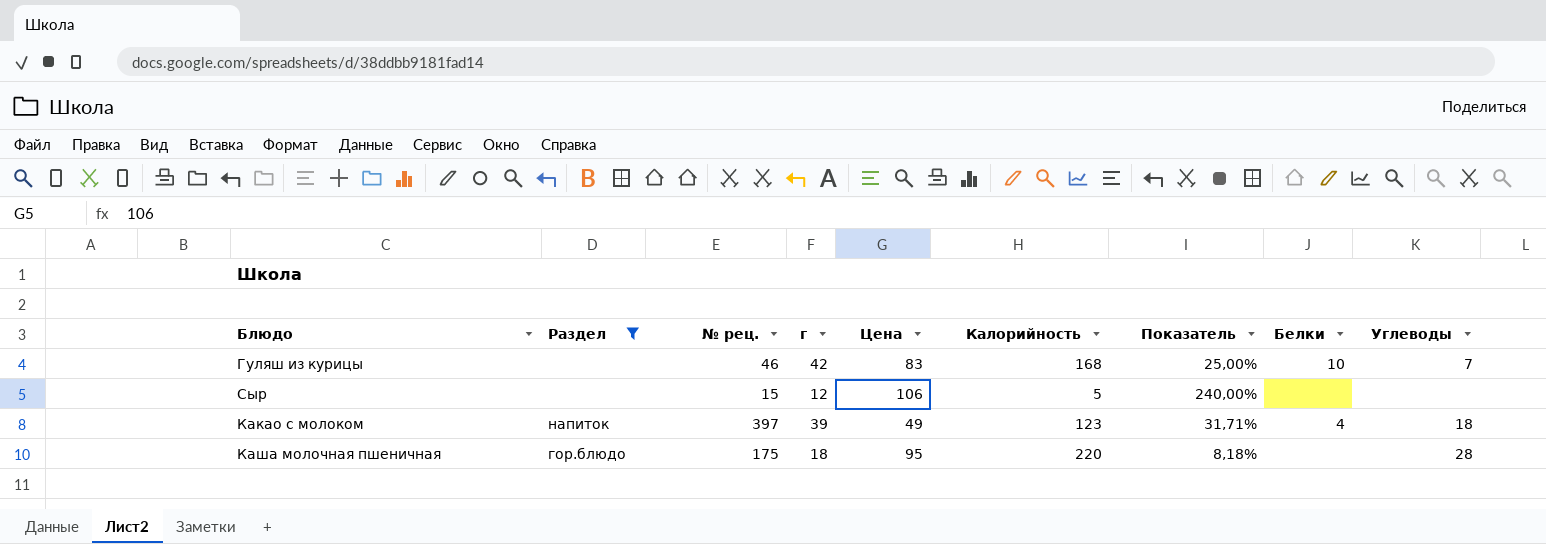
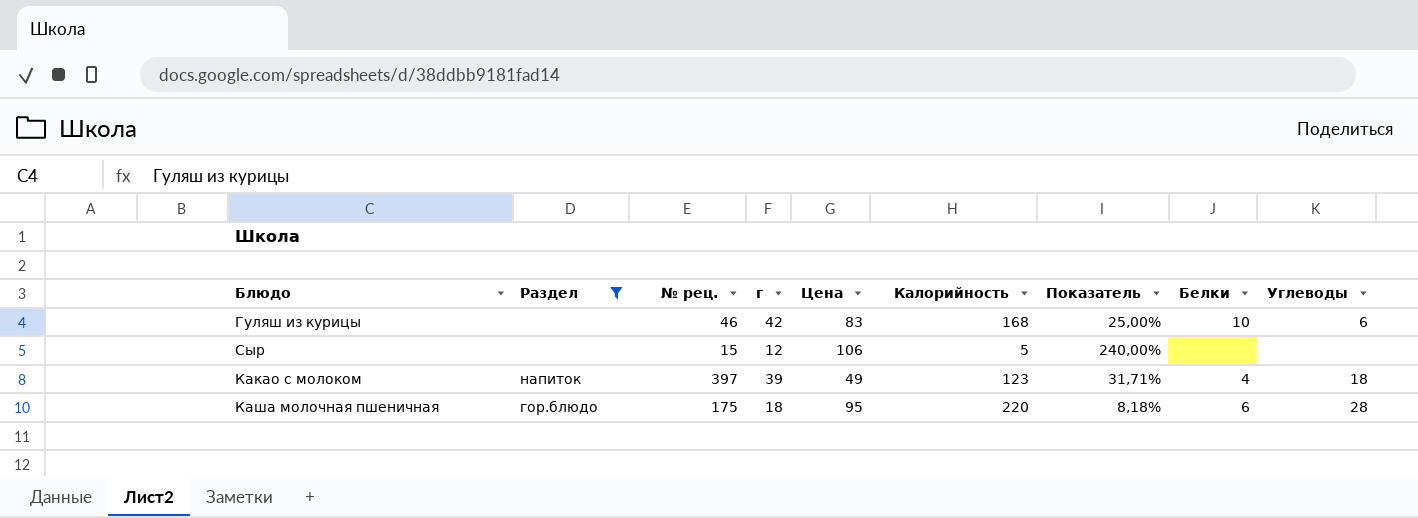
Гуляш из курицы | Углеводы: 7 -> 6
Каша молочная пшеничная | Белки: none -> 6

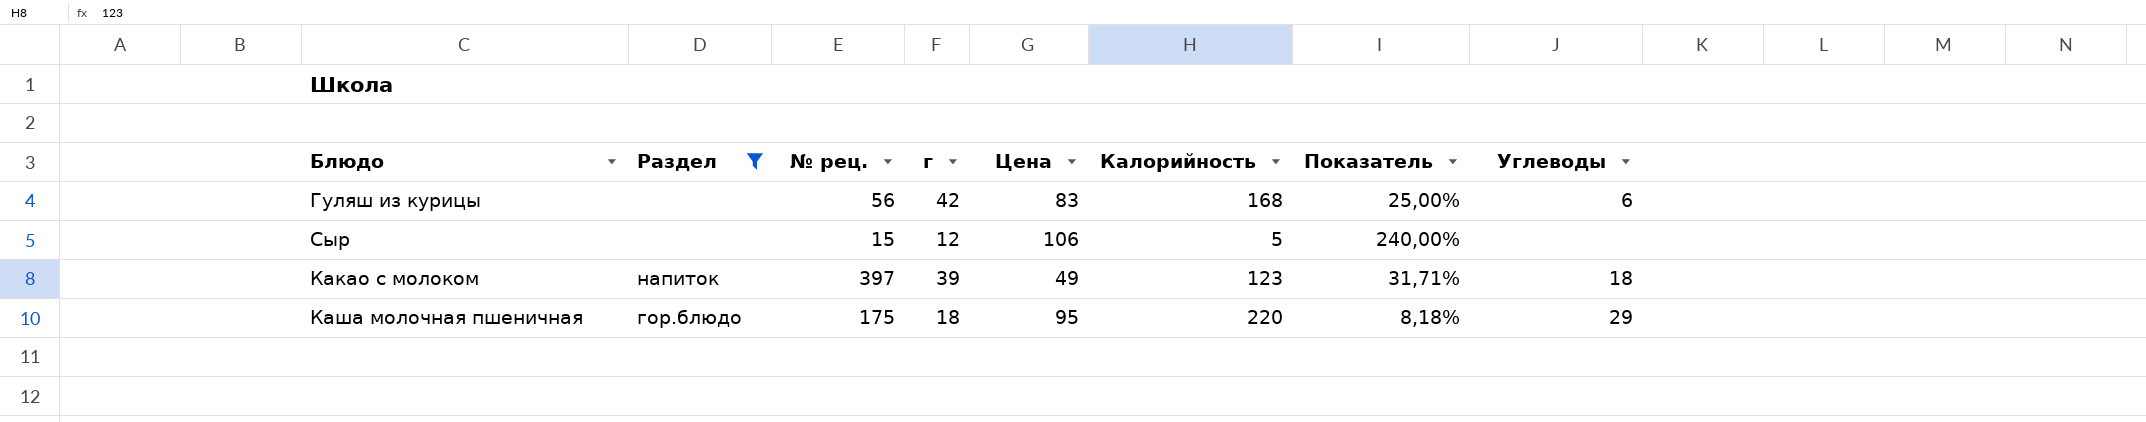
column Белки | position: 8 -> none
Гуляш из курицы | № рец.: 46 -> 56
Каша молочная пшеничная | Углеводы: 28 -> 29

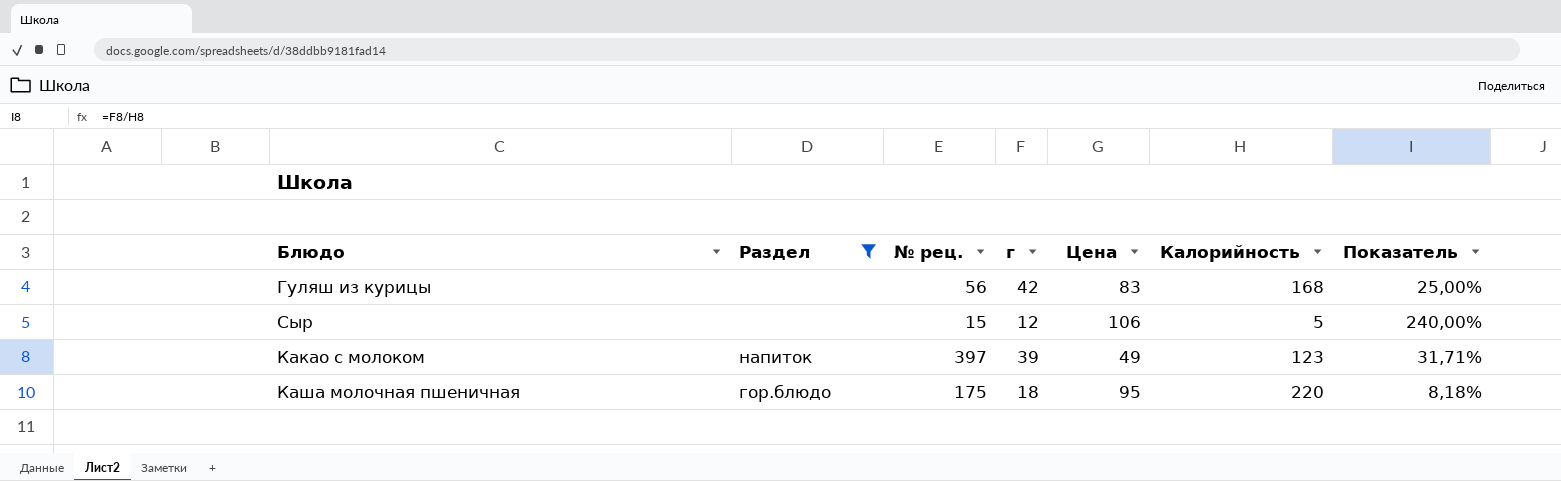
column Углеводы | position: 8 -> none

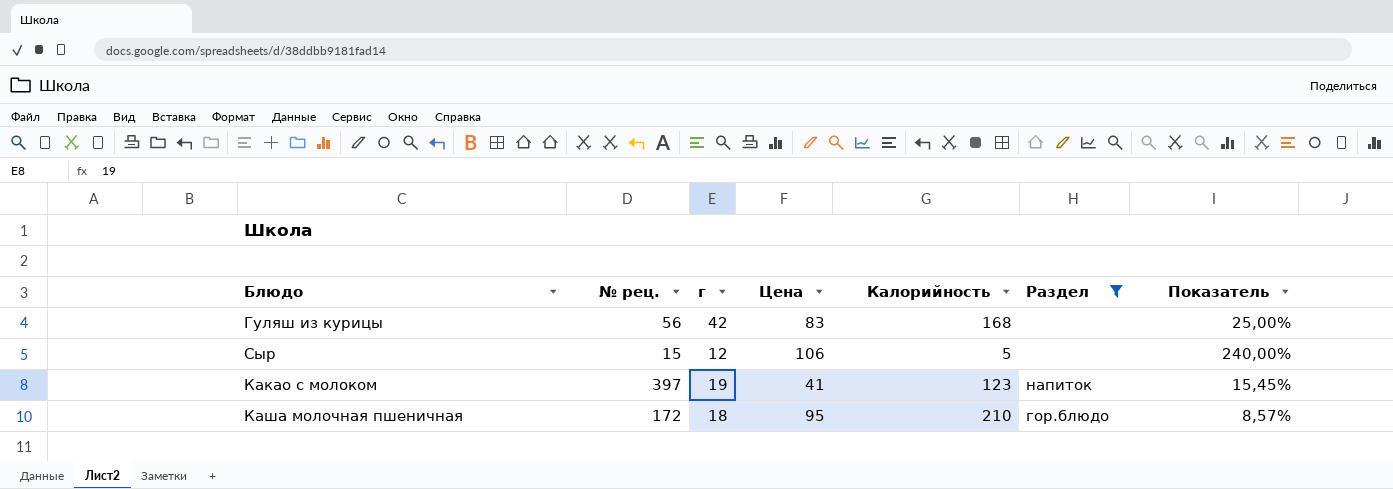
column Раздел | position: 2 -> 6
Какао с молоком | г: 39 -> 19
Какао с молоком | Цена: 49 -> 41
Какао с молоком | Показатель: 31,71% -> 15,45%
Каша молочная пшеничная | № рец.: 175 -> 172
Каша молочная пшеничная | Калорийность: 220 -> 210
Каша молочная пшеничная | Показатель: 8,18% -> 8,57%

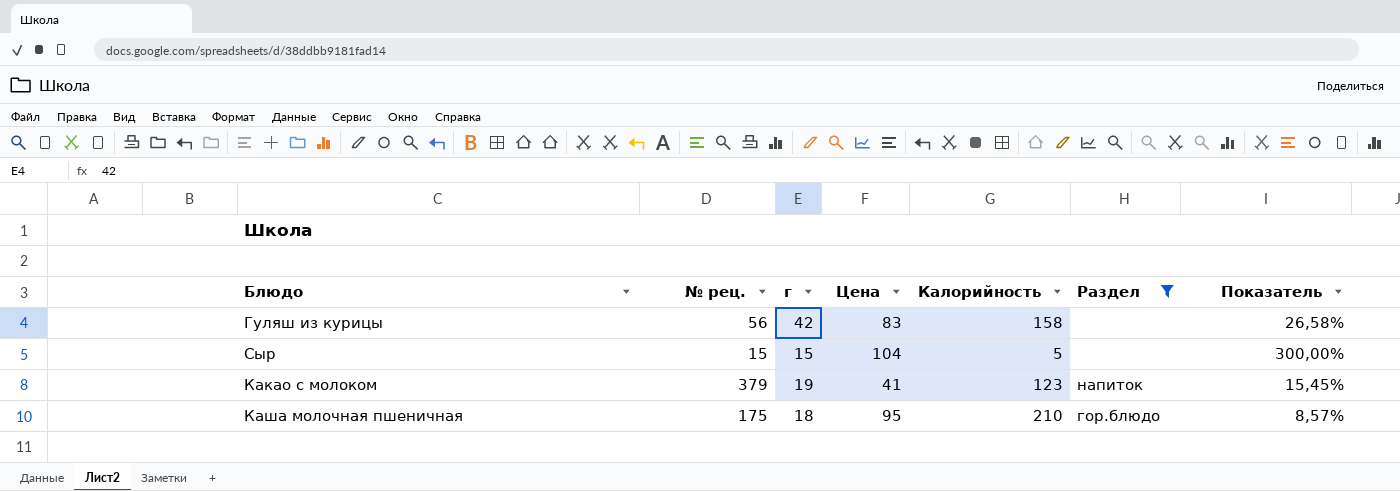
Гуляш из курицы | Калорийность: 168 -> 158
Гуляш из курицы | Показатель: 25,00% -> 26,58%
Сыр | г: 12 -> 15
Сыр | Цена: 106 -> 104
Сыр | Показатель: 240,00% -> 300,00%
Какао с молоком | № рец.: 397 -> 379
Каша молочная пшеничная | № рец.: 172 -> 175

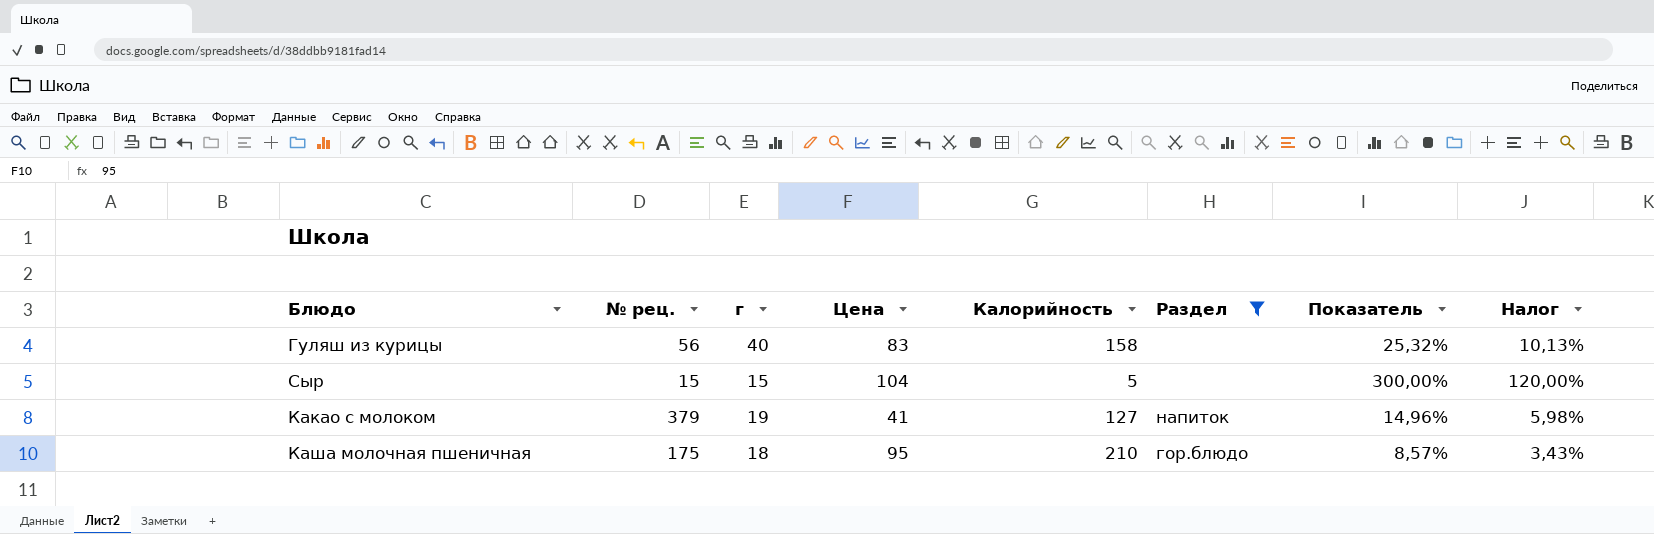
column Налог | formula: none -> [Показатель] * 0,4
Гуляш из курицы | г: 42 -> 40
Гуляш из курицы | Показатель: 26,58% -> 25,32%
Какао с молоком | Калорийность: 123 -> 127
Какао с молоком | Показатель: 15,45% -> 14,96%

